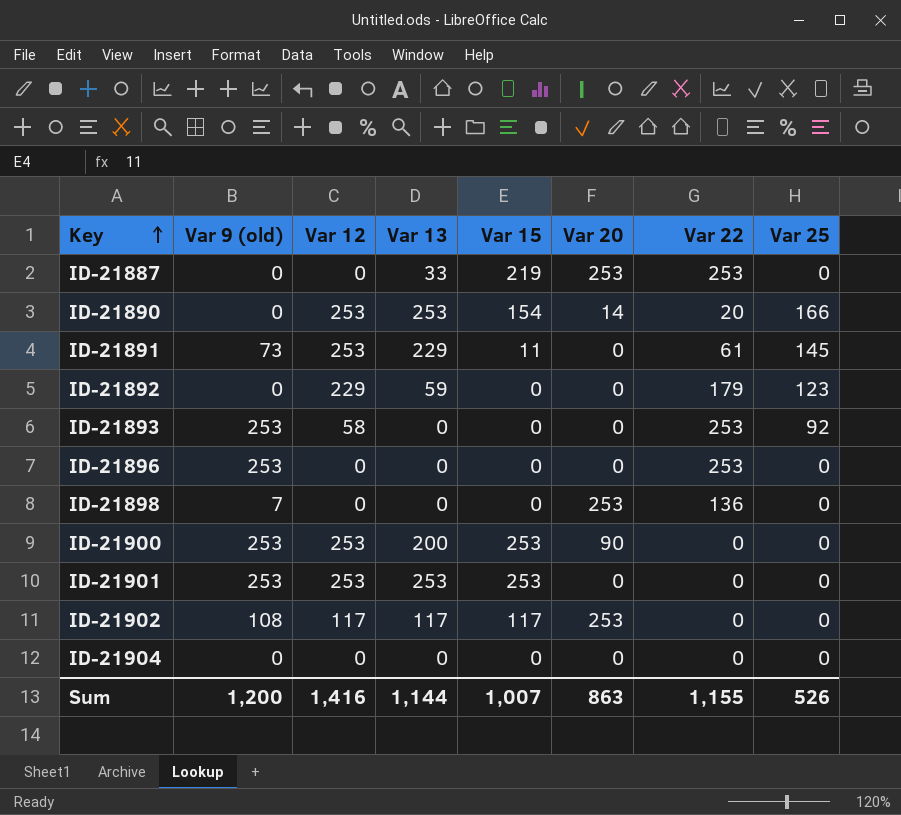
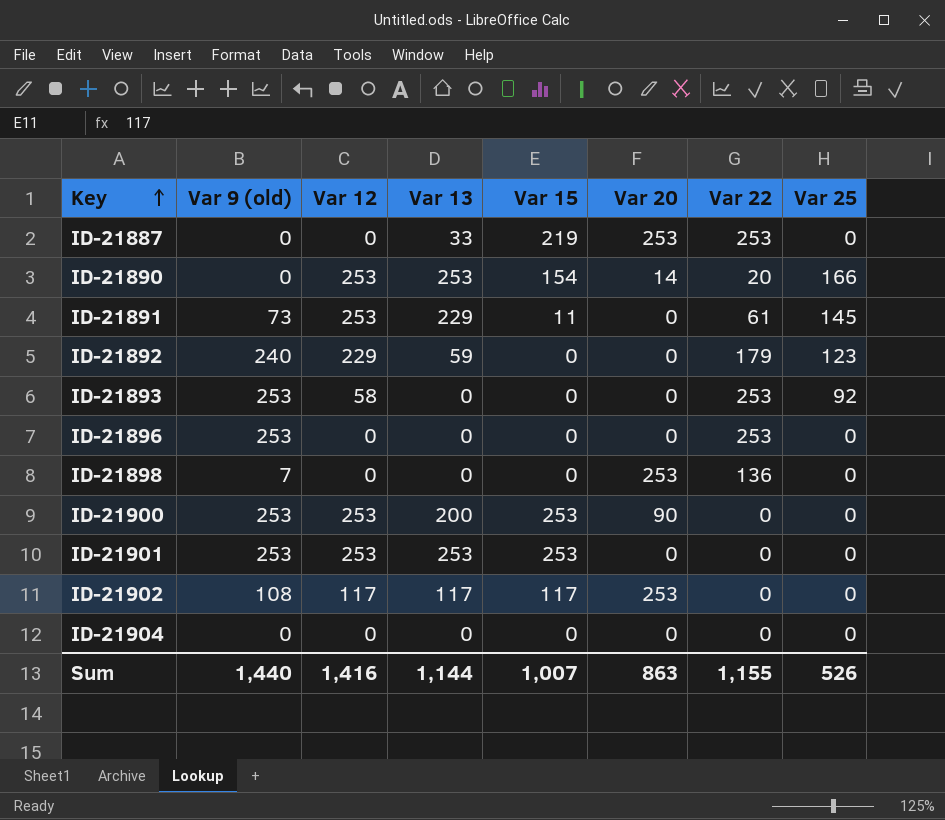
ID-21892 | Var 9 (old): 0 -> 240
Sum | Var 9 (old): 1,200 -> 1,440

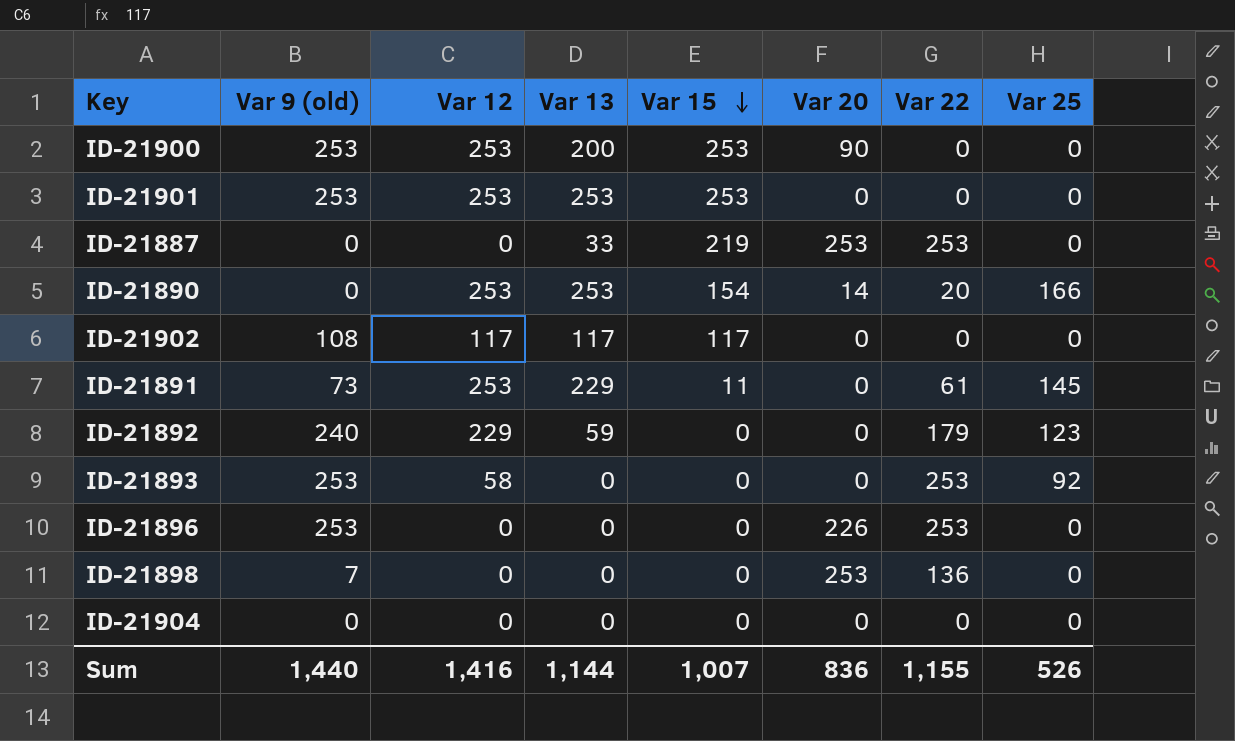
row order: Key ascending -> Var 15 descending
ID-21902 | Var 20: 253 -> 0
ID-21896 | Var 20: 0 -> 226
Sum | Var 20: 863 -> 836

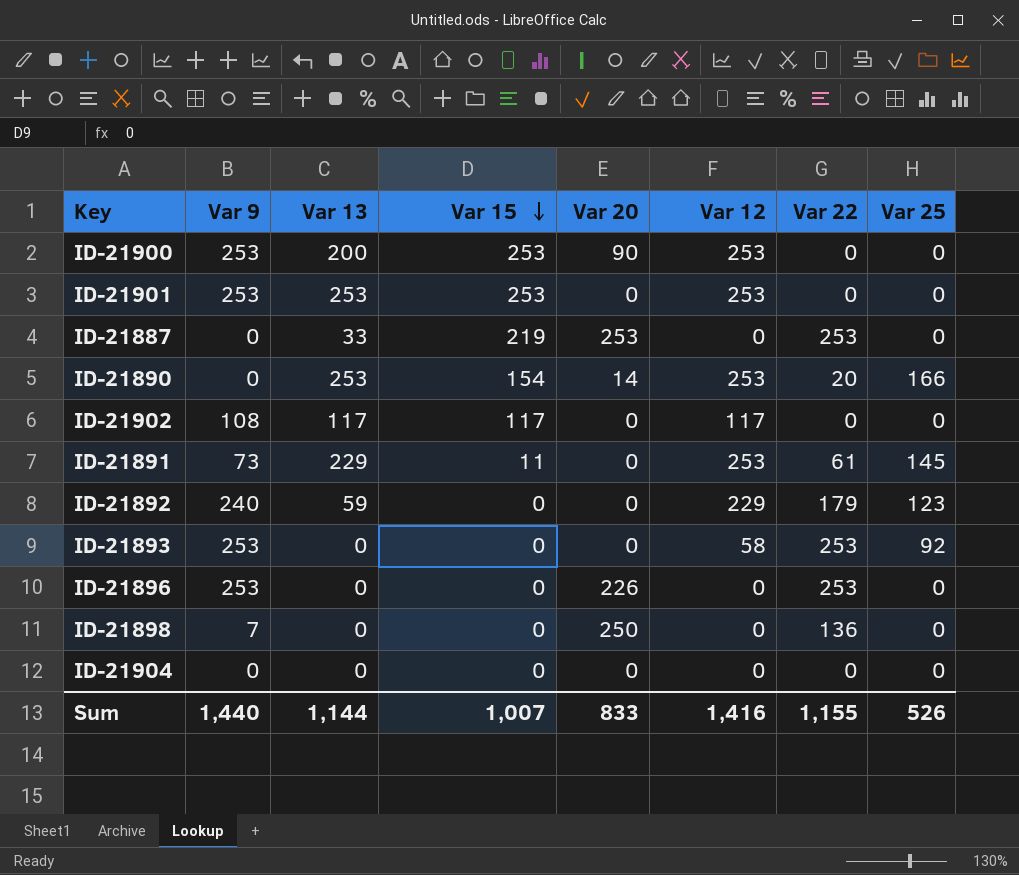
column name: Var 9 (old) -> Var 9
column Var 12 | position: 3 -> 6
ID-21898 | Var 20: 253 -> 250
Sum | Var 20: 836 -> 833

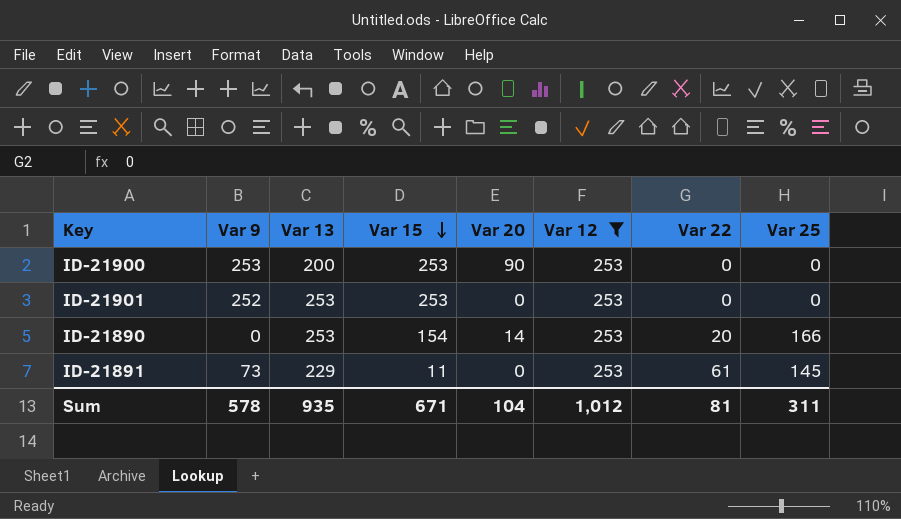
filter: none -> Var 12 = 253
ID-21901 | Var 9: 253 -> 252
Sum | Var 9: 1,440 -> 578
Sum | Var 13: 1,144 -> 935
Sum | Var 15: 1,007 -> 671
Sum | Var 20: 833 -> 104
Sum | Var 12: 1,416 -> 1,012
Sum | Var 22: 1,155 -> 81
Sum | Var 25: 526 -> 311

